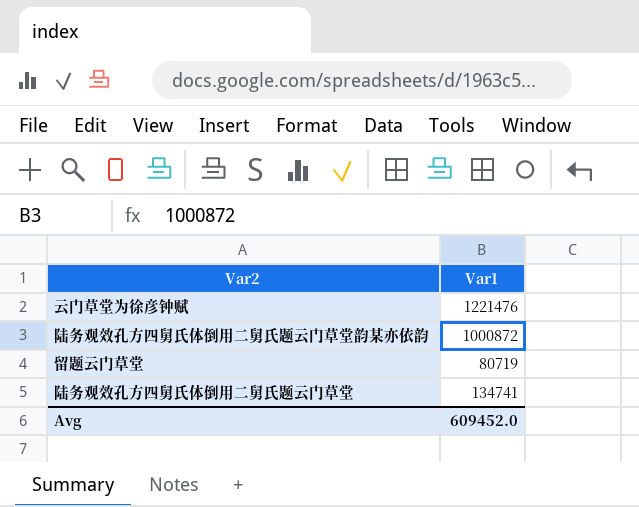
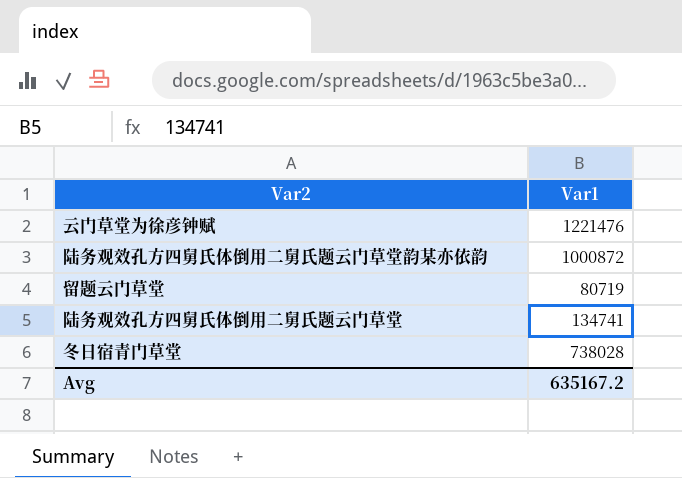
row 冬日宿青门草堂: none -> 738028
Avg | Var1: 609452.0 -> 635167.2

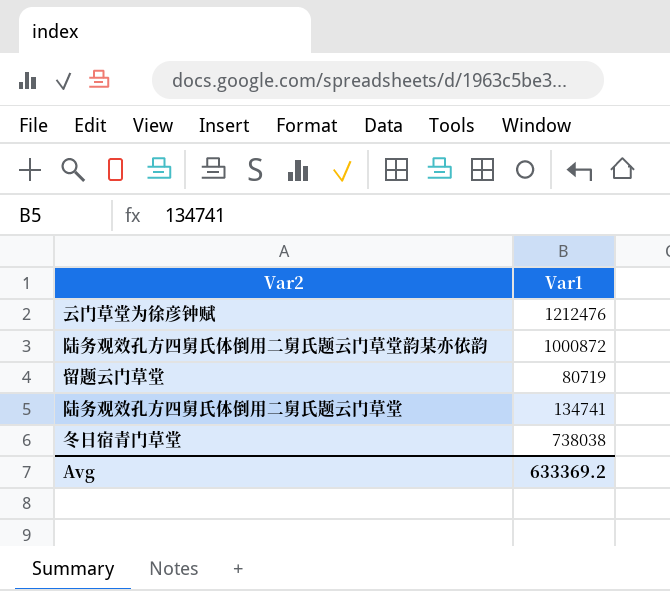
云门草堂为徐彦钟赋 | Var1: 1221476 -> 1212476
冬日宿青门草堂 | Var1: 738028 -> 738038
Avg | Var1: 635167.2 -> 633369.2

